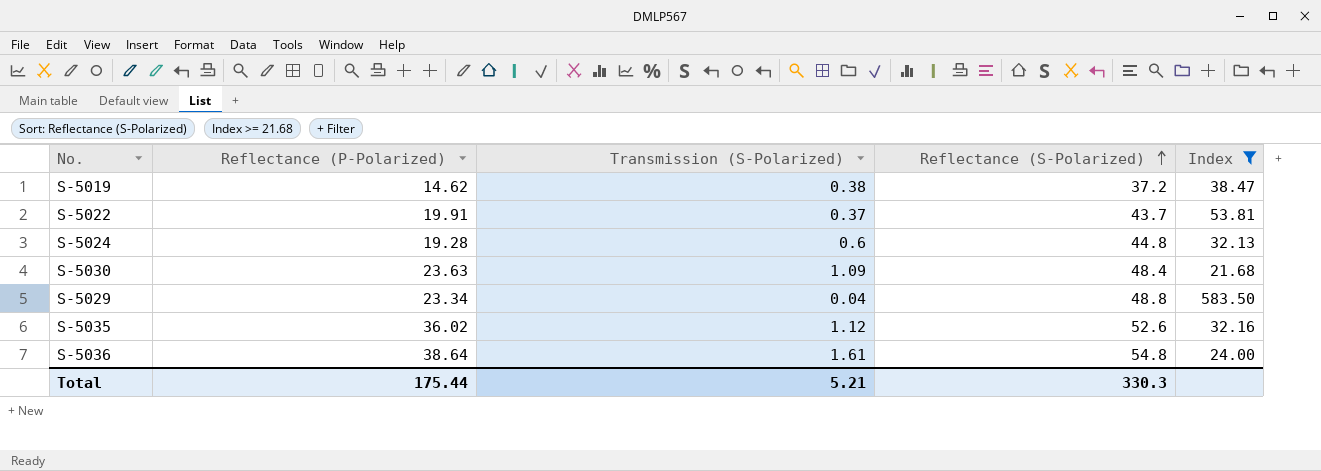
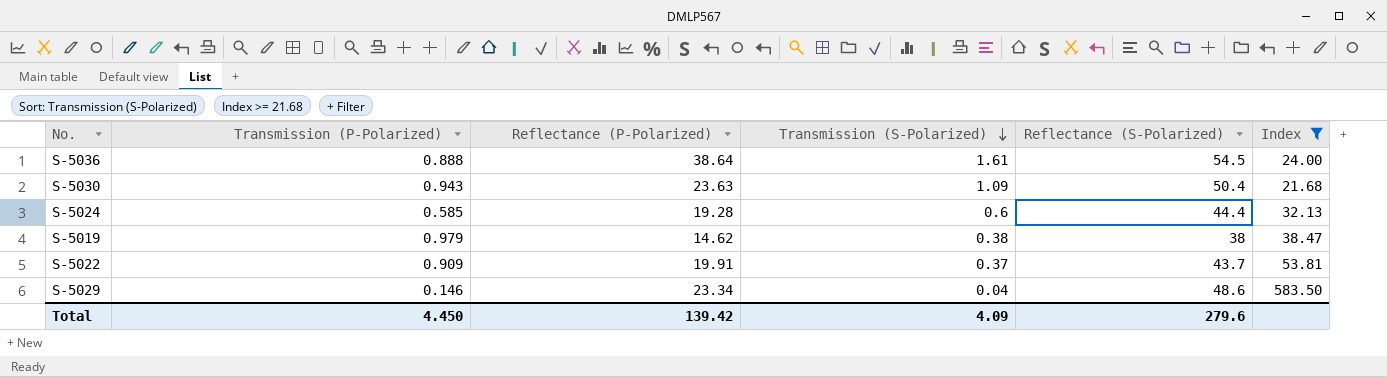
row order: Reflectance (S-Polarized) ascending -> Transmission (S-Polarized) descending
column Transmission (P-Polarized) | position: none -> 2
row S-5035: 36.02 | 1.12 | 52.6 | 32.16 -> none
S-5036 | Reflectance (S-Polarized): 54.8 -> 54.5
S-5030 | Reflectance (S-Polarized): 48.4 -> 50.4
S-5024 | Reflectance (S-Polarized): 44.8 -> 44.4
S-5019 | Reflectance (S-Polarized): 37.2 -> 38
S-5029 | Reflectance (S-Polarized): 48.8 -> 48.6
Total | Reflectance (P-Polarized): 175.44 -> 139.42
Total | Transmission (S-Polarized): 5.21 -> 4.09
Total | Reflectance (S-Polarized): 330.3 -> 279.6

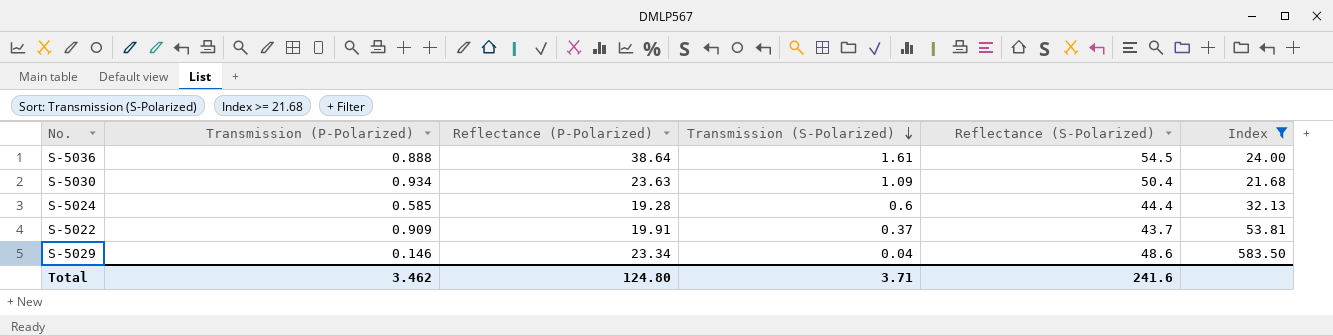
row S-5019: 0.979 | 14.62 | 0.38 | 38 | 38.47 -> none
S-5030 | Transmission (P-Polarized): 0.943 -> 0.934
Total | Transmission (P-Polarized): 4.450 -> 3.462
Total | Reflectance (P-Polarized): 139.42 -> 124.80
Total | Transmission (S-Polarized): 4.09 -> 3.71
Total | Reflectance (S-Polarized): 279.6 -> 241.6

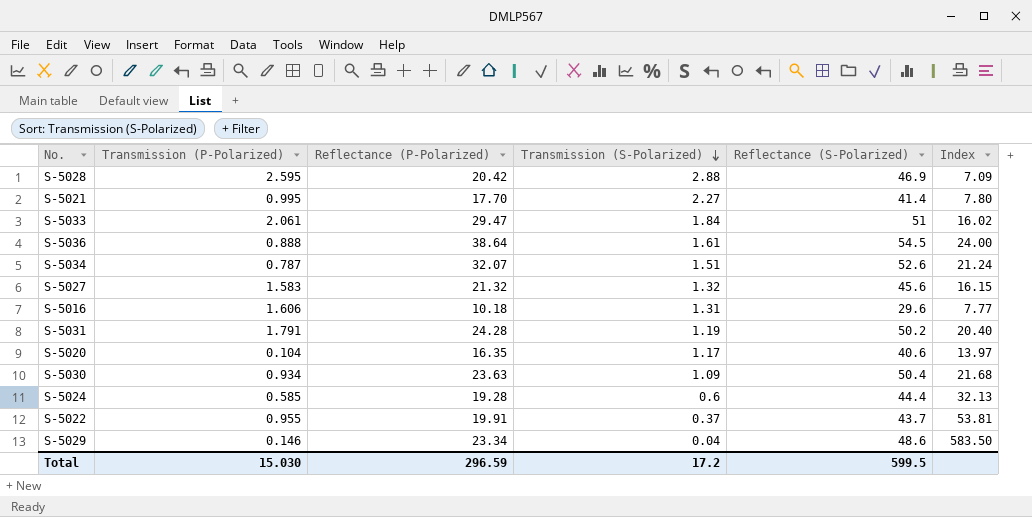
filter: Index >= 21.68 -> none
S-5022 | Transmission (P-Polarized): 0.909 -> 0.955
Total | Transmission (P-Polarized): 3.462 -> 15.030
Total | Reflectance (P-Polarized): 124.80 -> 296.59
Total | Transmission (S-Polarized): 3.71 -> 17.2
Total | Reflectance (S-Polarized): 241.6 -> 599.5

